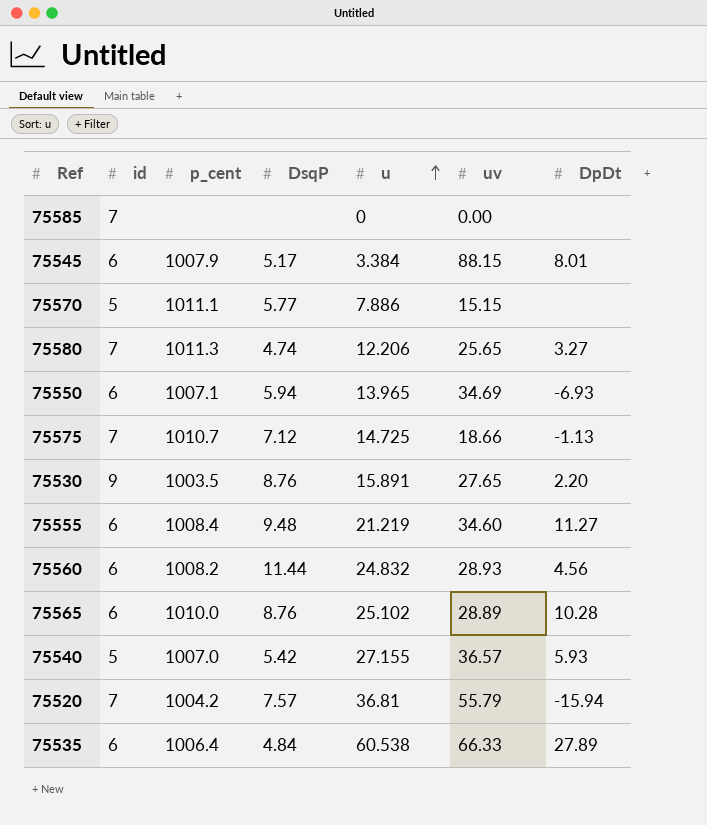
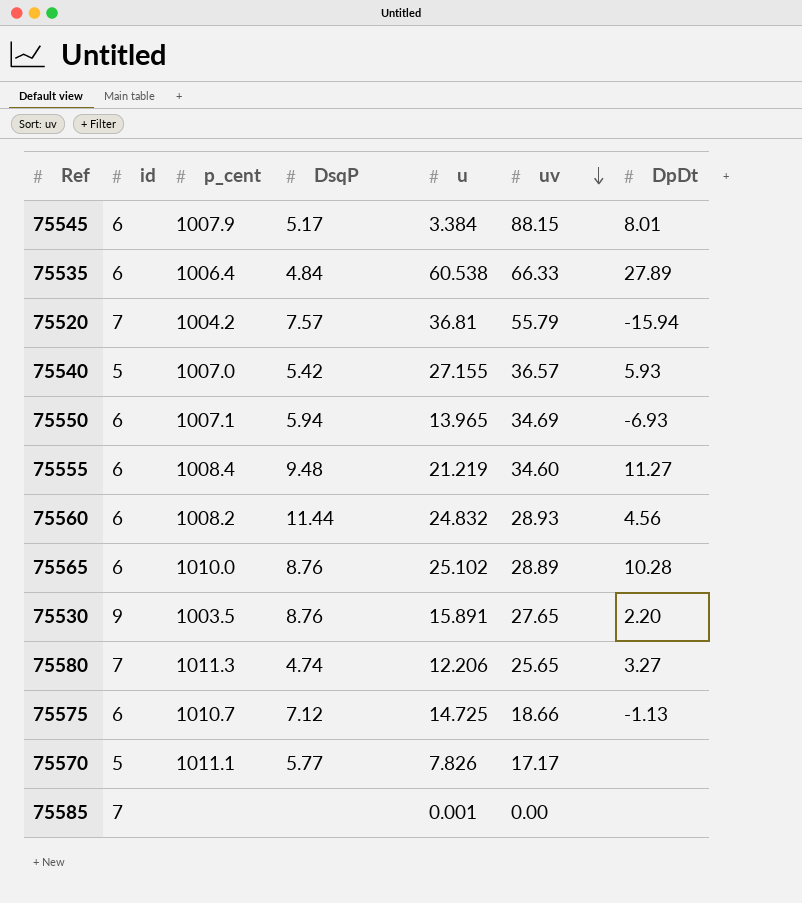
row order: u ascending -> uv descending
75575 | id: 7 -> 6
75570 | u: 7.886 -> 7.826
75570 | uv: 15.15 -> 17.17
75585 | u: 0 -> 0.001

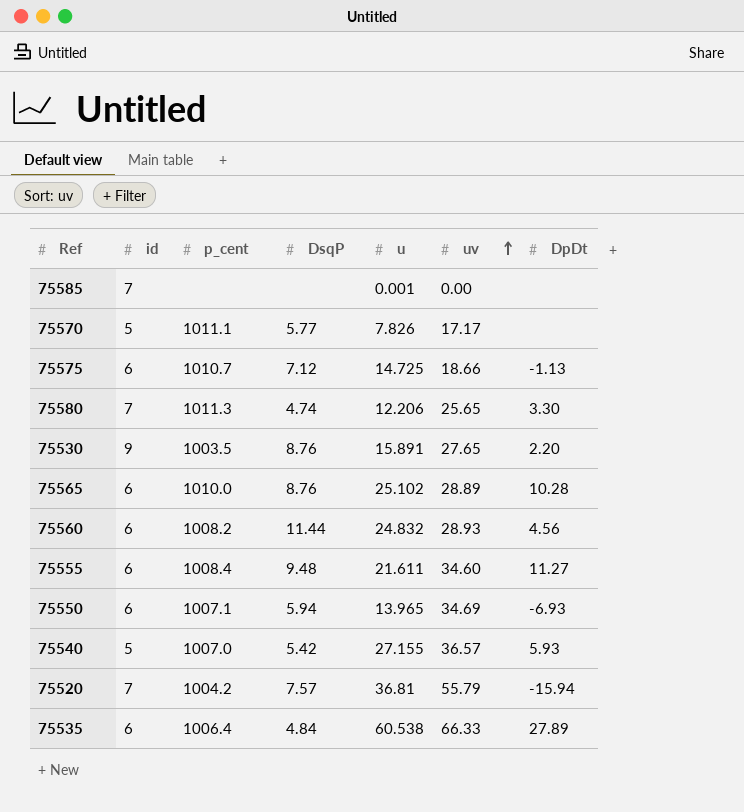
row order: uv descending -> uv ascending
row 75545: 6 | 1007.9 | 5.17 | 3.384 | 88.15 | 8.01 -> none
75580 | DpDt: 3.27 -> 3.30
75555 | u: 21.219 -> 21.611

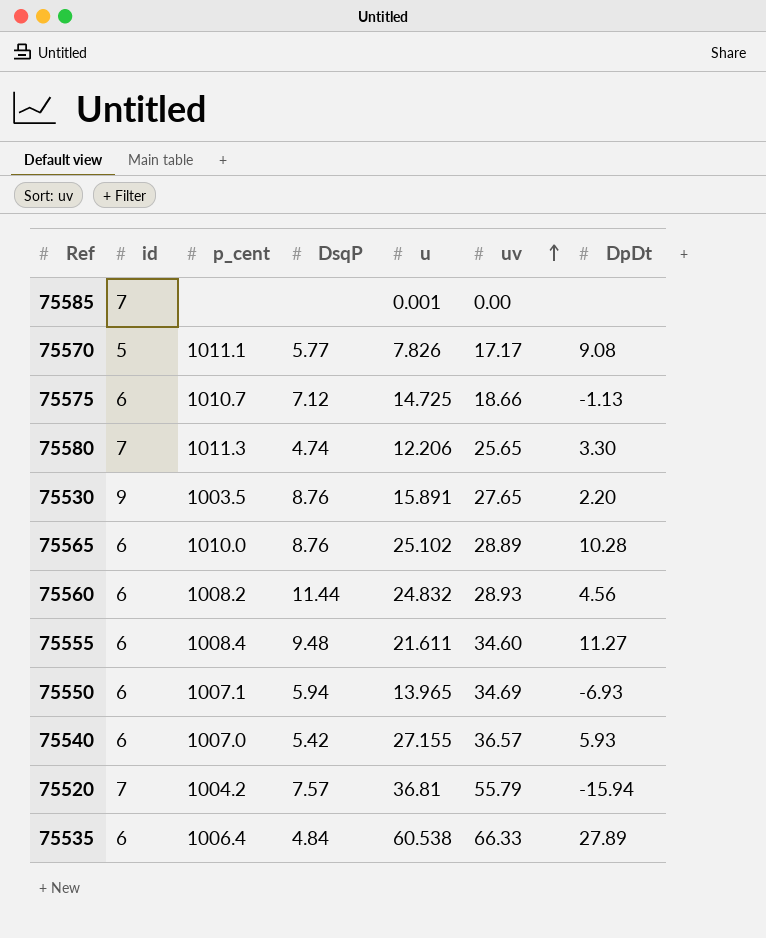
75570 | DpDt: none -> 9.08
75540 | id: 5 -> 6

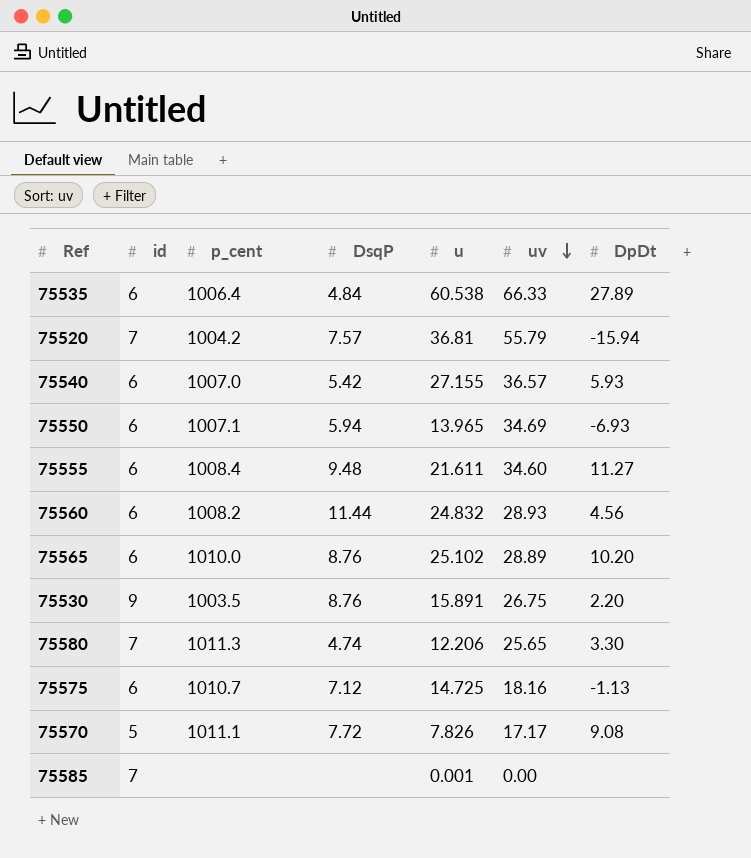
row order: uv ascending -> uv descending
75565 | DpDt: 10.28 -> 10.20
75530 | uv: 27.65 -> 26.75
75575 | uv: 18.66 -> 18.16
75570 | DsqP: 5.77 -> 7.72

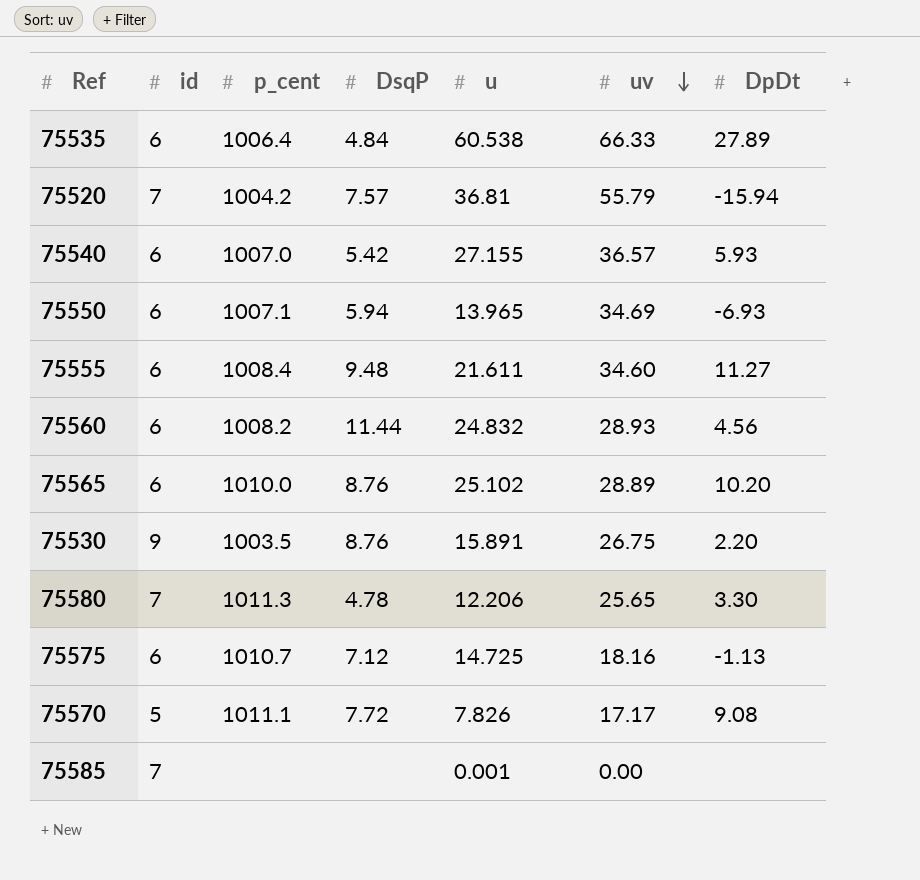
75580 | DsqP: 4.74 -> 4.78

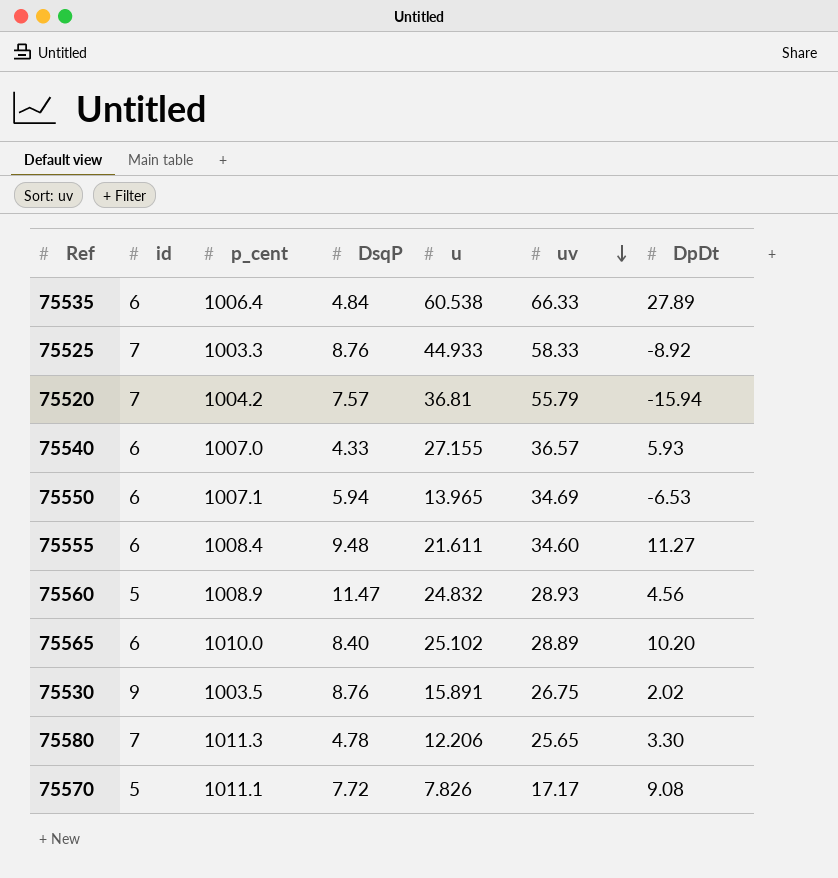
row 75575: 6 | 1010.7 | 7.12 | 14.725 | 18.16 | -1.13 -> none
row 75585: 7 | none | none | 0.001 | 0.00 | none -> none
row 75525: none -> 7 | 1003.3 | 8.76 | 44.933 | 58.33 | -8.92
75540 | DsqP: 5.42 -> 4.33
75550 | DpDt: -6.93 -> -6.53
75560 | id: 6 -> 5
75560 | p_cent: 1008.2 -> 1008.9
75560 | DsqP: 11.44 -> 11.47
75565 | DsqP: 8.76 -> 8.40
75530 | DpDt: 2.20 -> 2.02

